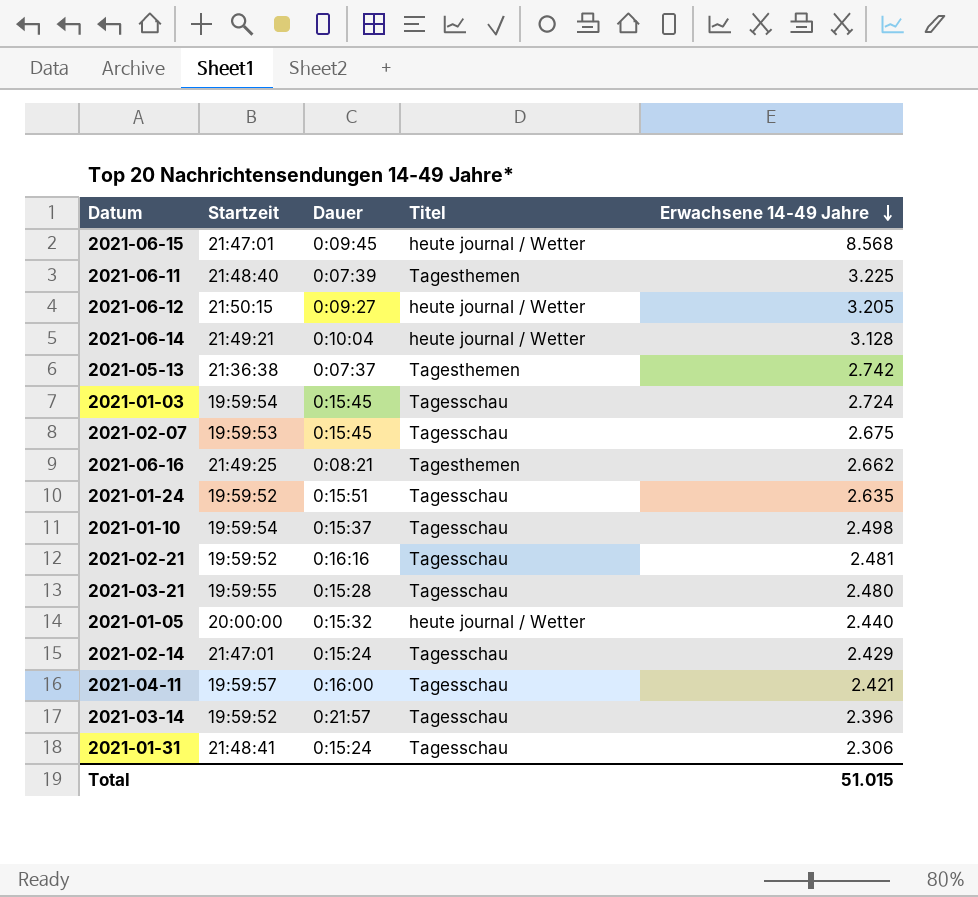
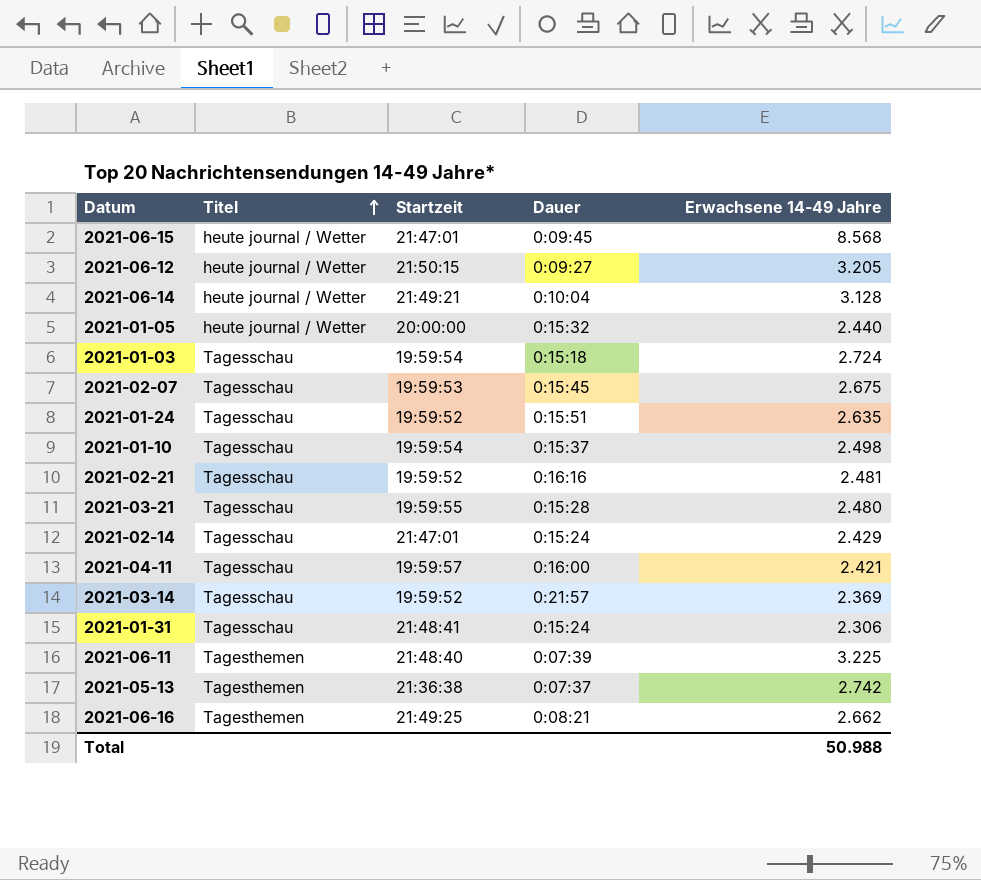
row order: Erwachsene 14-49 Jahre descending -> Titel ascending
column Titel | position: 4 -> 2
2021-01-03 | Dauer: 0:15:45 -> 0:15:18
2021-03-14 | Erwachsene 14-49 Jahre: 2.396 -> 2.369
Total | Erwachsene 14-49 Jahre: 51.015 -> 50.988

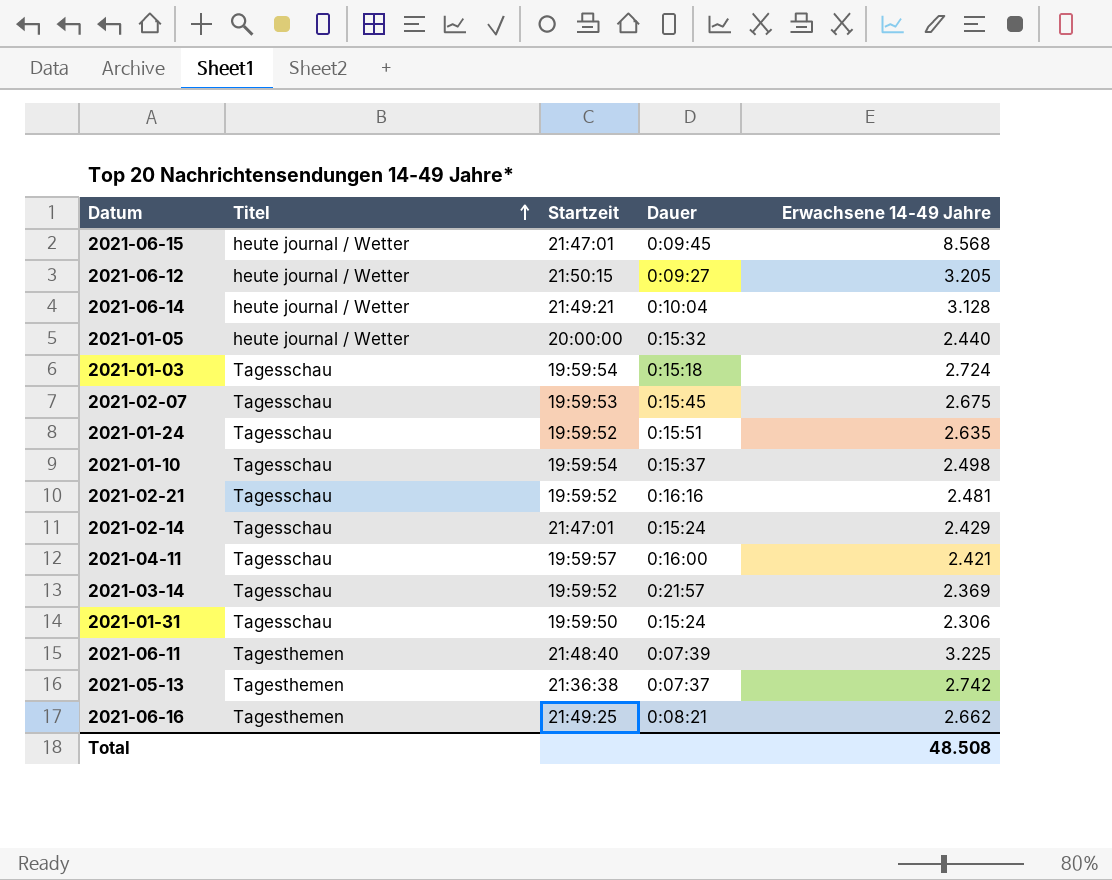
row 2021-03-21: Tagesschau | 19:59:55 | 0:15:28 | 2.480 -> none
2021-01-31 | Startzeit: 21:48:41 -> 19:59:50
Total | Erwachsene 14-49 Jahre: 50.988 -> 48.508

